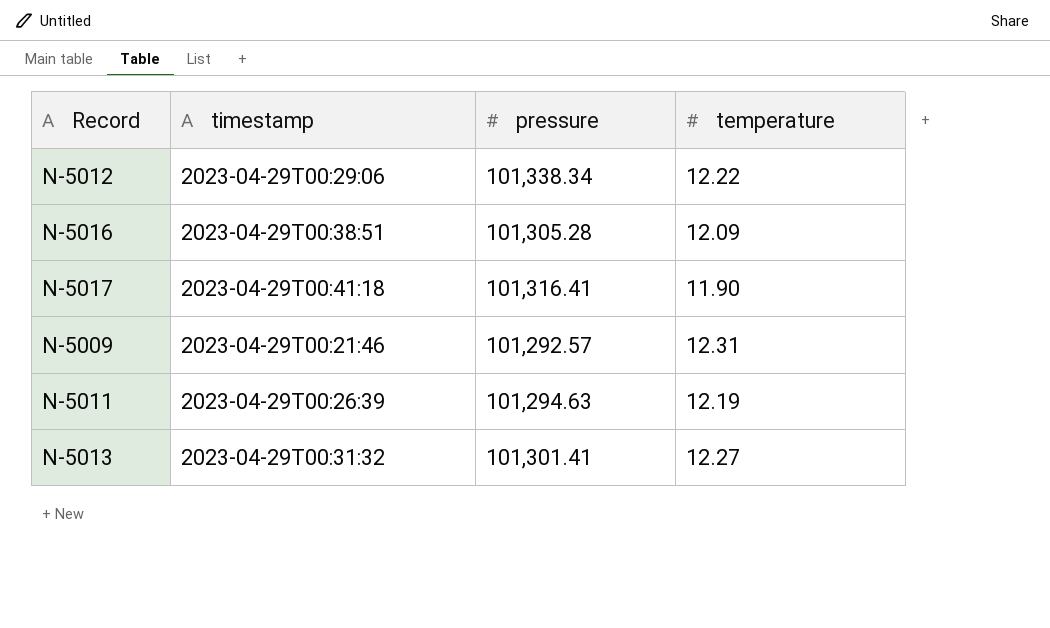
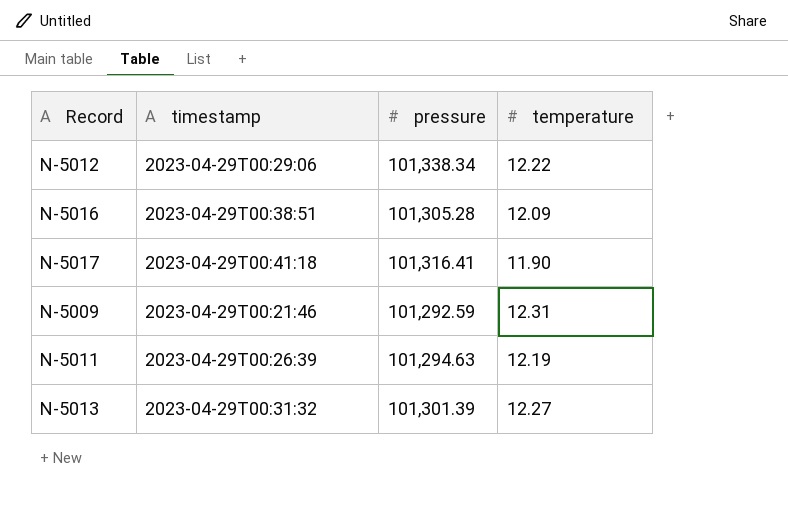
N-5009 | pressure: 101,292.57 -> 101,292.59
N-5013 | pressure: 101,301.41 -> 101,301.39

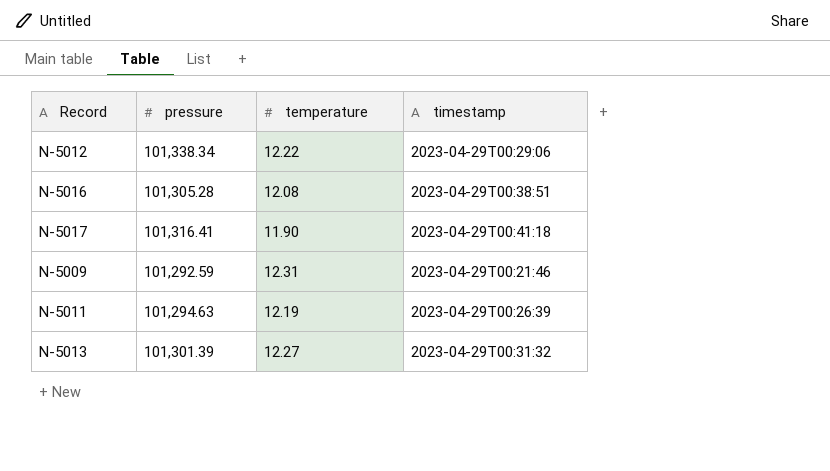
column timestamp | position: 2 -> 4
N-5016 | temperature: 12.09 -> 12.08

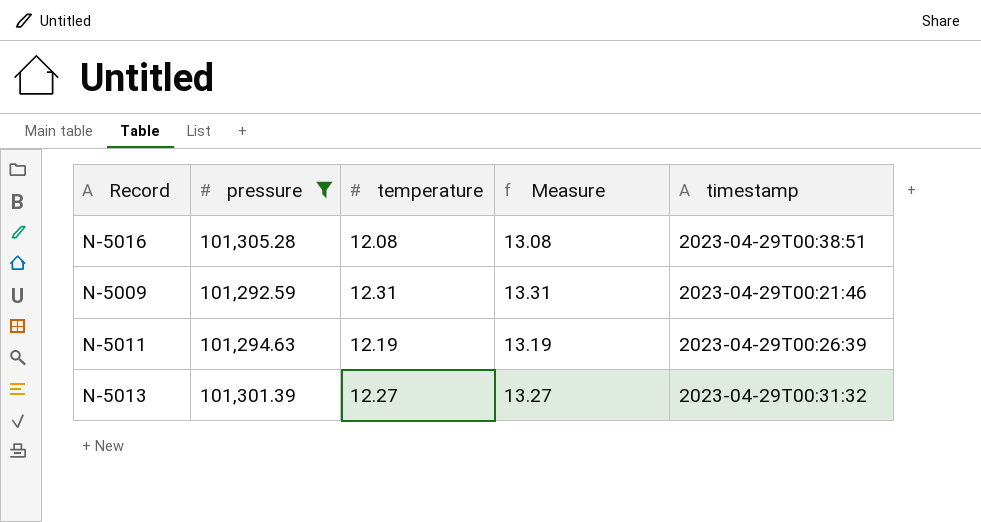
filter: none -> pressure <= 101,305.28
column Measure | formula: none -> [temperature] + 1

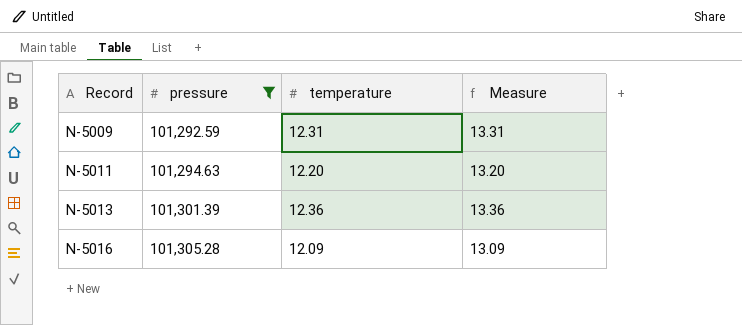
row order: none -> Record ascending
column timestamp | position: 5 -> none
N-5011 | temperature: 12.19 -> 12.20
N-5011 | Measure: 13.19 -> 13.20
N-5013 | temperature: 12.27 -> 12.36
N-5013 | Measure: 13.27 -> 13.36
N-5016 | temperature: 12.08 -> 12.09
N-5016 | Measure: 13.08 -> 13.09

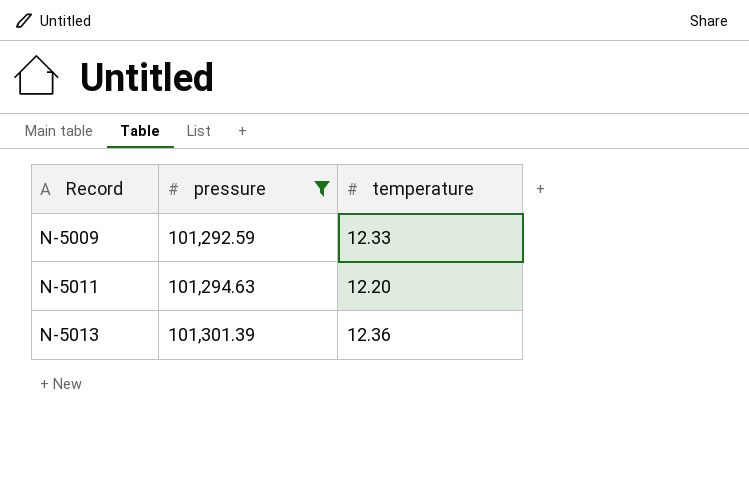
column Measure | formula: [temperature] + 1 -> none
row N-5016: 101,305.28 | 12.09 | 13.09 -> none
N-5009 | temperature: 12.31 -> 12.33

